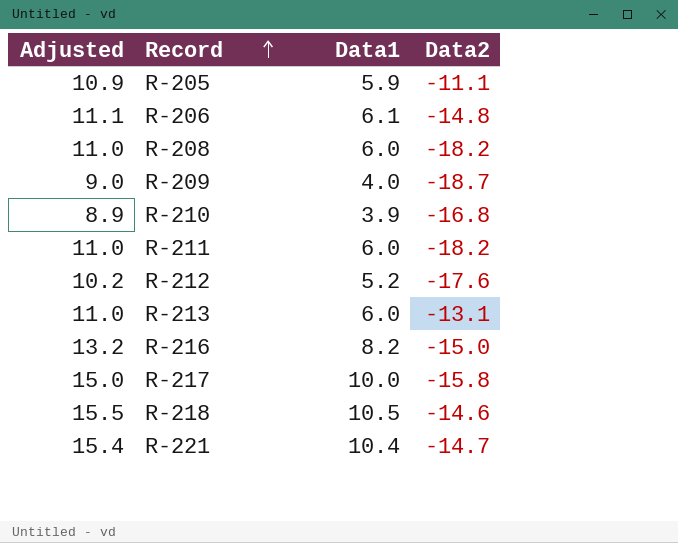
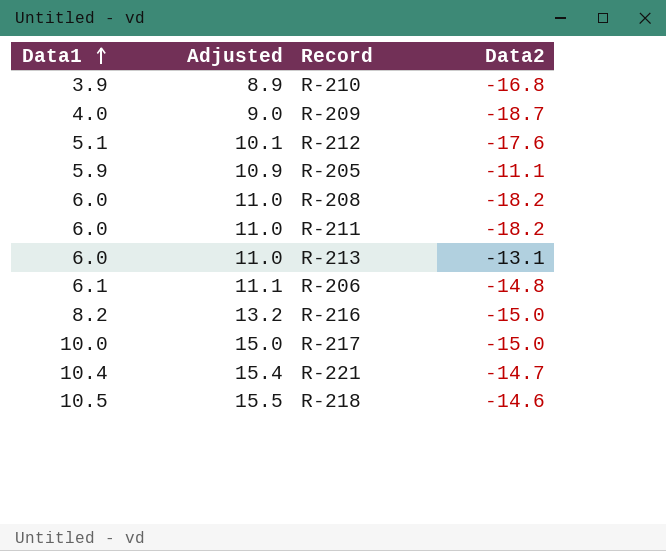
row order: Record ascending -> Data1 ascending
column Data1 | position: 3 -> 1
R-212 | Data1: 5.2 -> 5.1
R-212 | Adjusted: 10.2 -> 10.1
R-217 | Data2: -15.8 -> -15.0

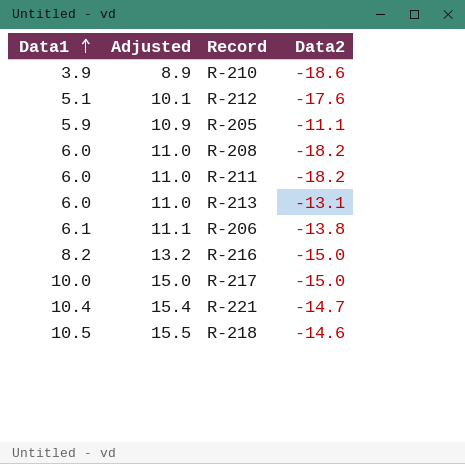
row R-209: 4.0 | 9.0 | -18.7 -> none
R-210 | Data2: -16.8 -> -18.6
R-206 | Data2: -14.8 -> -13.8

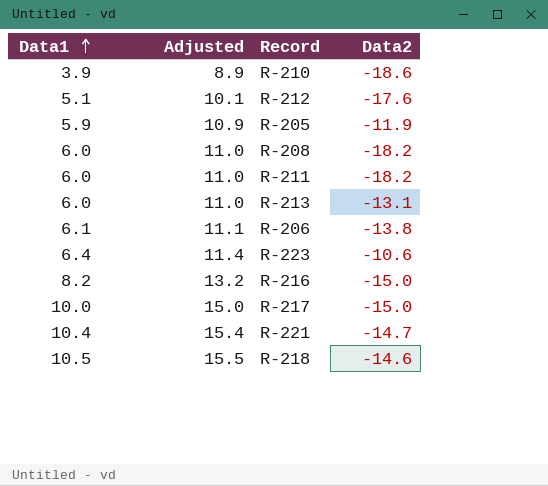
R-205 | Data2: -11.1 -> -11.9
row R-223: none -> 6.4 | 11.4 | -10.6

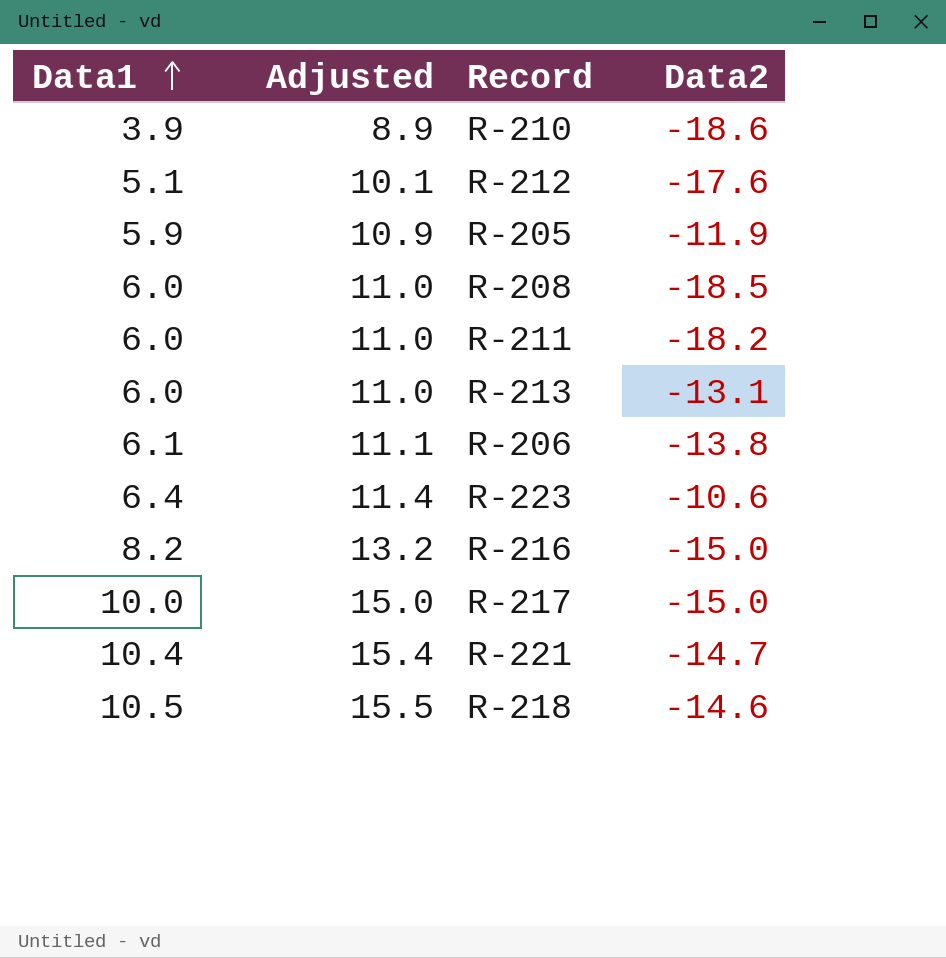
R-208 | Data2: -18.2 -> -18.5

